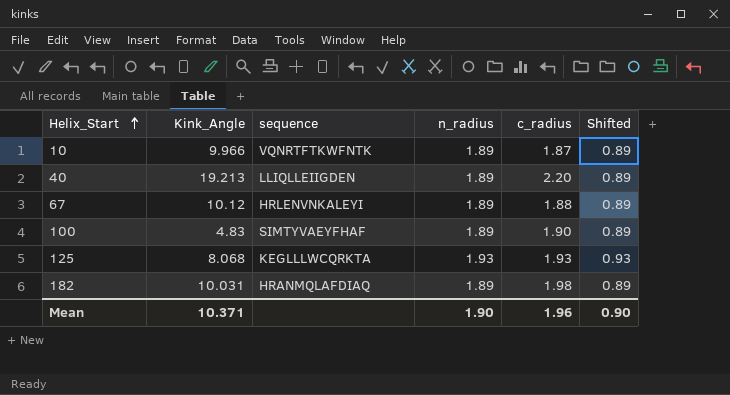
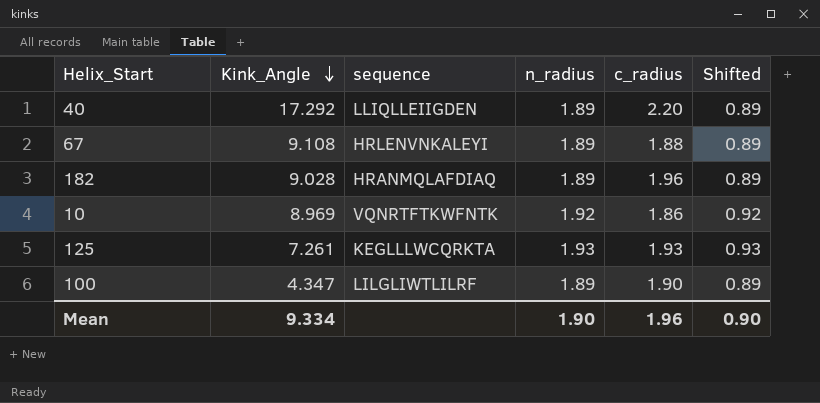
row order: Helix_Start ascending -> Kink_Angle descending
40 | Kink_Angle: 19.213 -> 17.292
67 | Kink_Angle: 10.12 -> 9.108
182 | Kink_Angle: 10.031 -> 9.028
182 | c_radius: 1.98 -> 1.96
10 | Kink_Angle: 9.966 -> 8.969
10 | n_radius: 1.89 -> 1.92
10 | c_radius: 1.87 -> 1.86
10 | Shifted: 0.89 -> 0.92
125 | Kink_Angle: 8.068 -> 7.261
100 | Kink_Angle: 4.83 -> 4.347
100 | sequence: SIMTYVAEYFHAF -> LILGLIWTLILRF
Mean | Kink_Angle: 10.371 -> 9.334

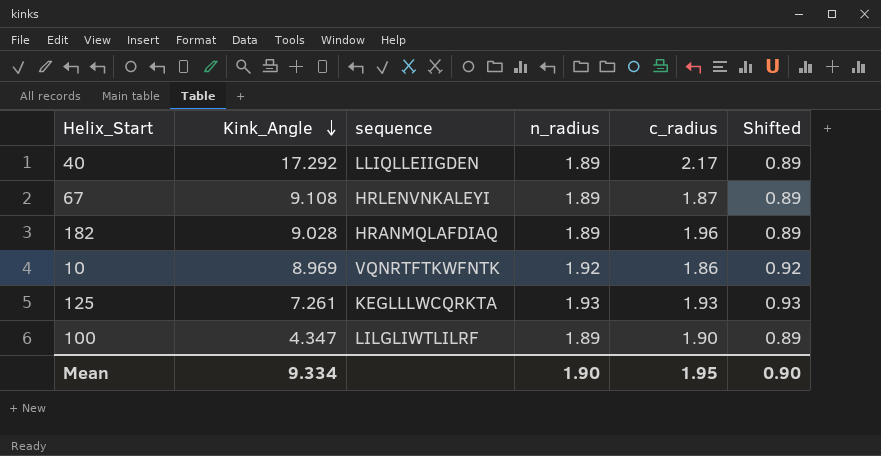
40 | c_radius: 2.20 -> 2.17
67 | c_radius: 1.88 -> 1.87
Mean | c_radius: 1.96 -> 1.95

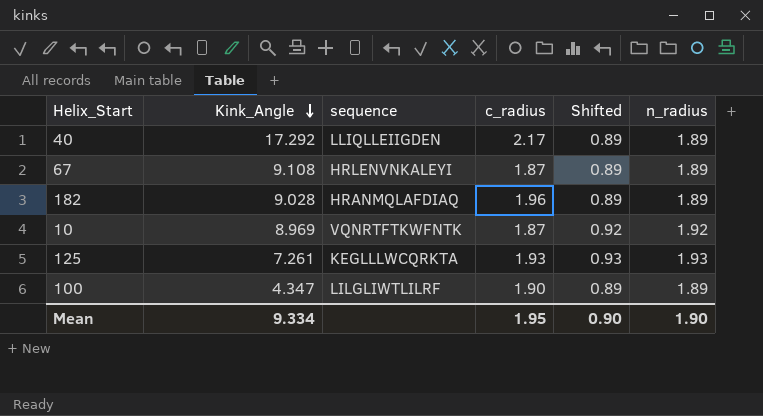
column n_radius | position: 4 -> 6
10 | c_radius: 1.86 -> 1.87

